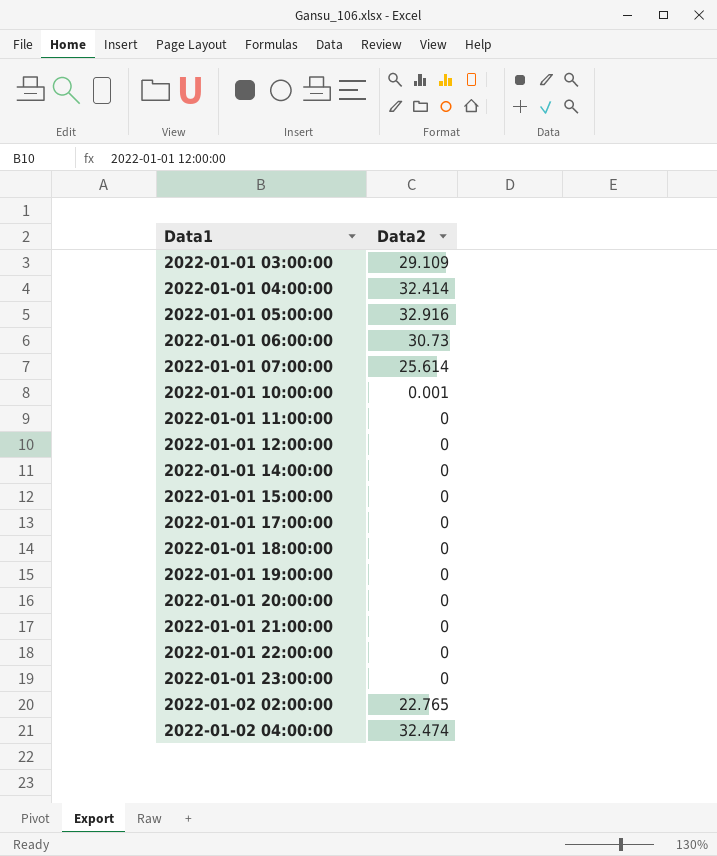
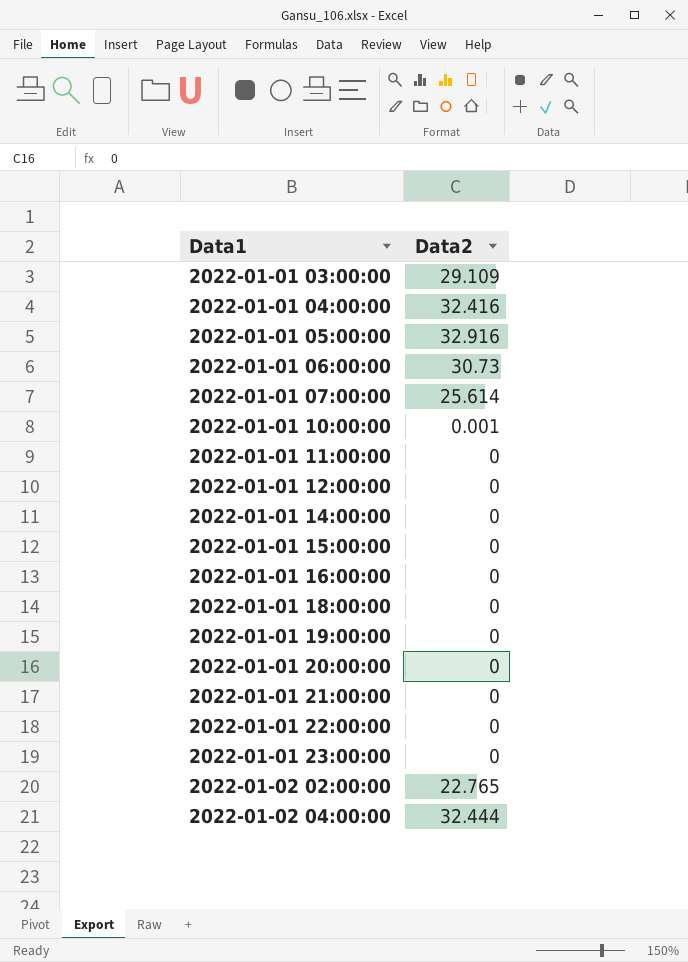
row 2022-01-01 17:00:00: 0 -> none
2022-01-01 04:00:00 | Data2: 32.414 -> 32.416
row 2022-01-01 16:00:00: none -> 0
2022-01-02 04:00:00 | Data2: 32.474 -> 32.444

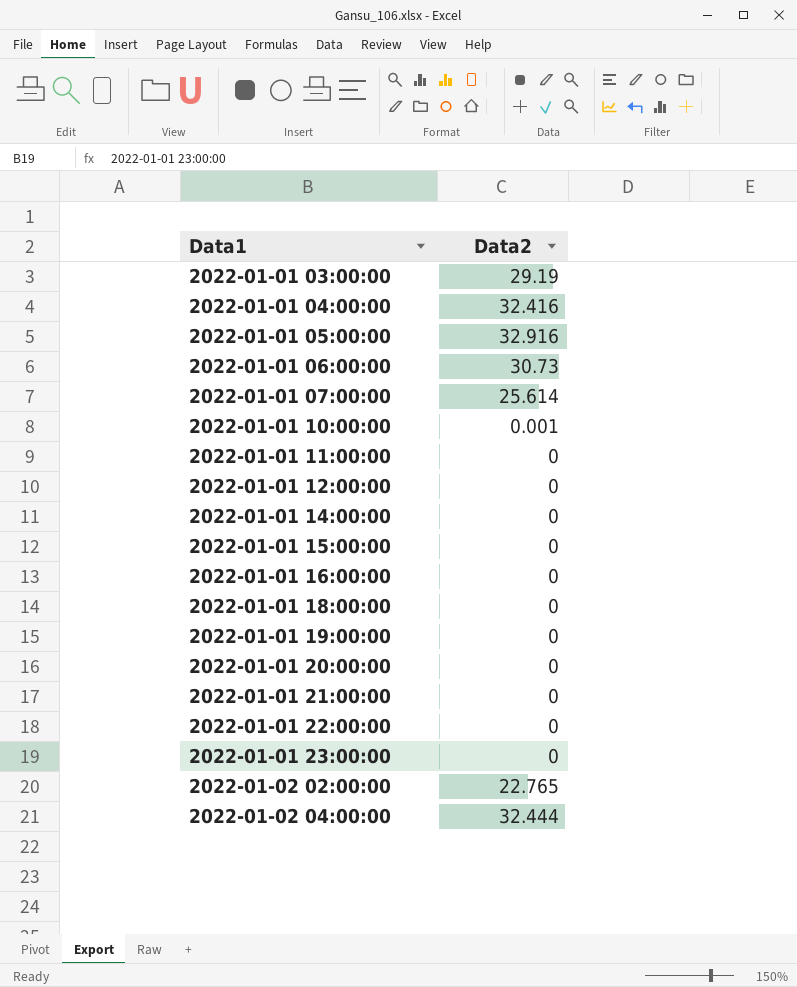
2022-01-01 03:00:00 | Data2: 29.109 -> 29.19

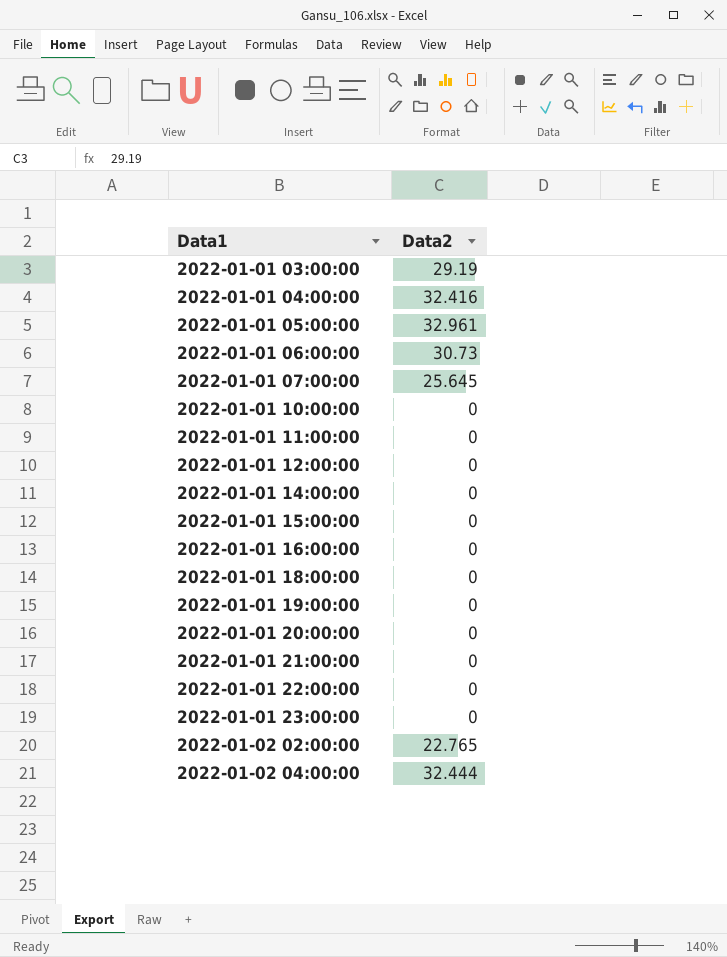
2022-01-01 05:00:00 | Data2: 32.916 -> 32.961
2022-01-01 07:00:00 | Data2: 25.614 -> 25.645
2022-01-01 10:00:00 | Data2: 0.001 -> 0

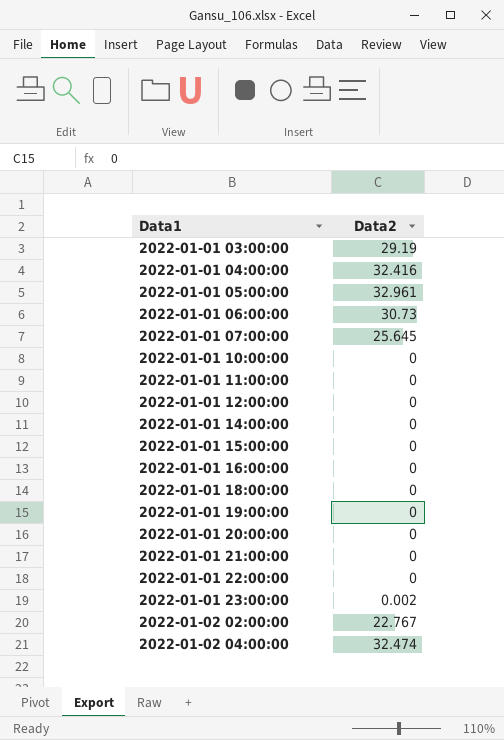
2022-01-01 23:00:00 | Data2: 0 -> 0.002
2022-01-02 02:00:00 | Data2: 22.765 -> 22.767
2022-01-02 04:00:00 | Data2: 32.444 -> 32.474

